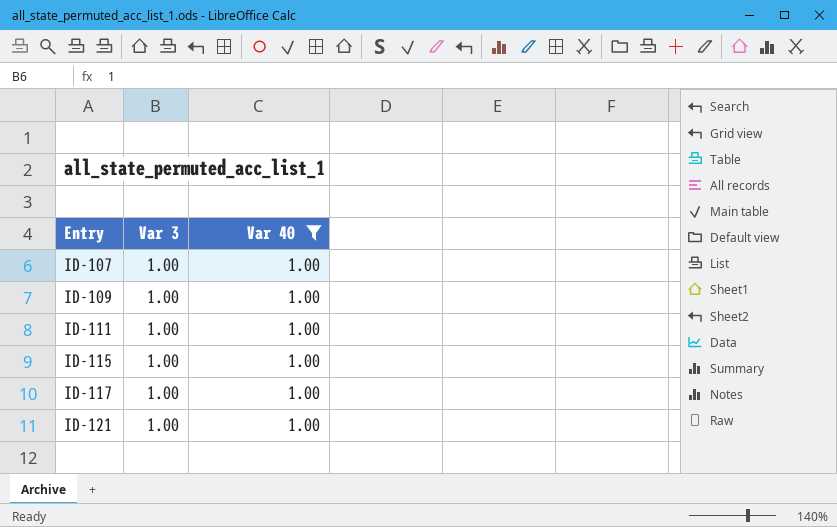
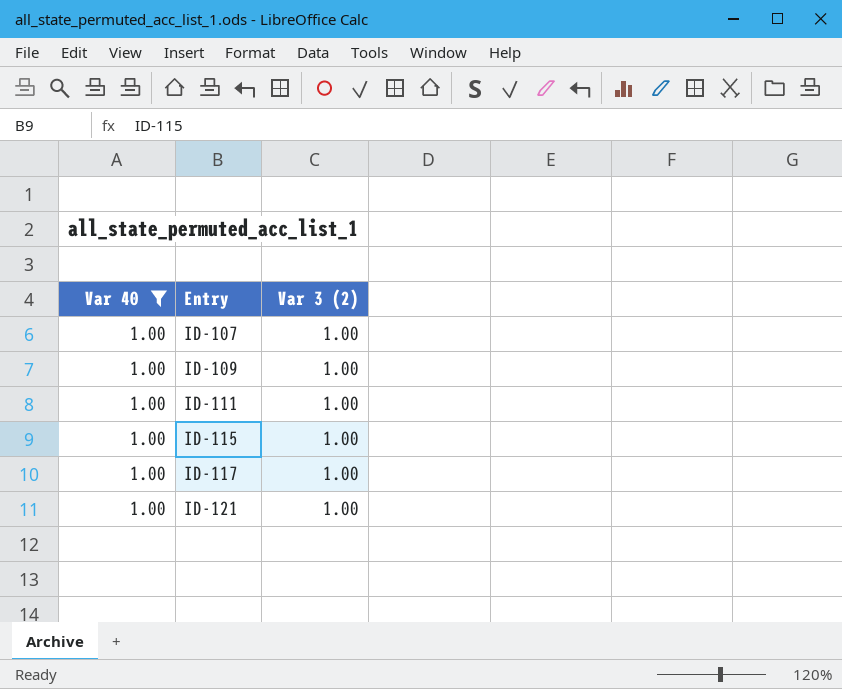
column Var 40 | position: 3 -> 1
column name: Var 3 -> Var 3 (2)

